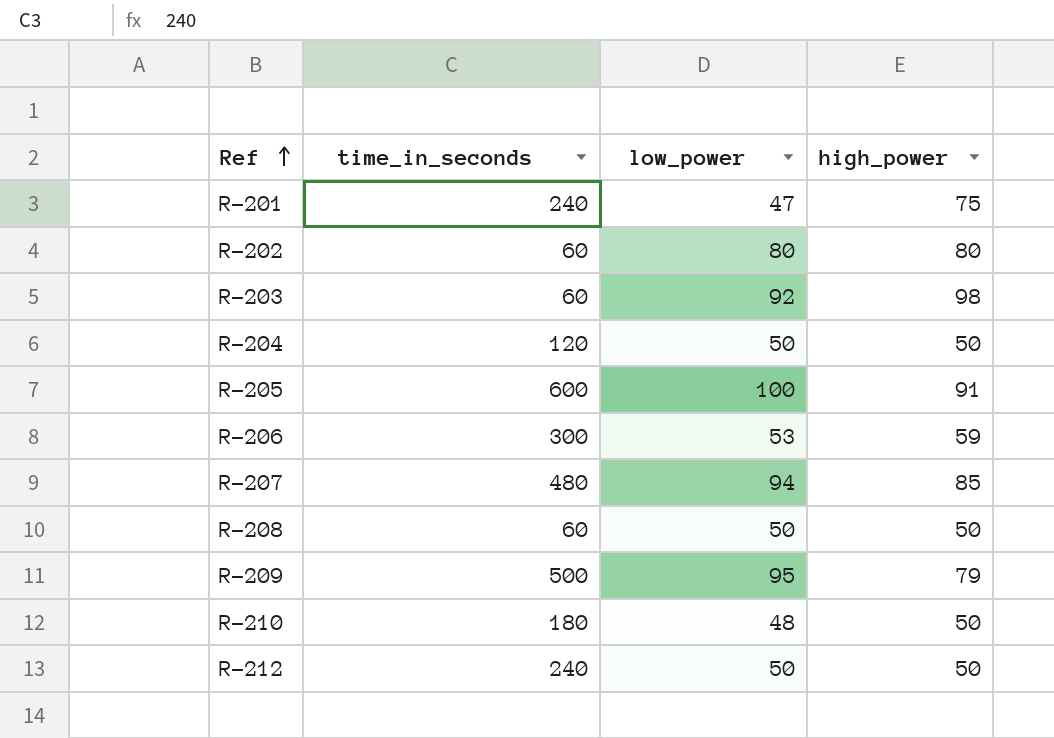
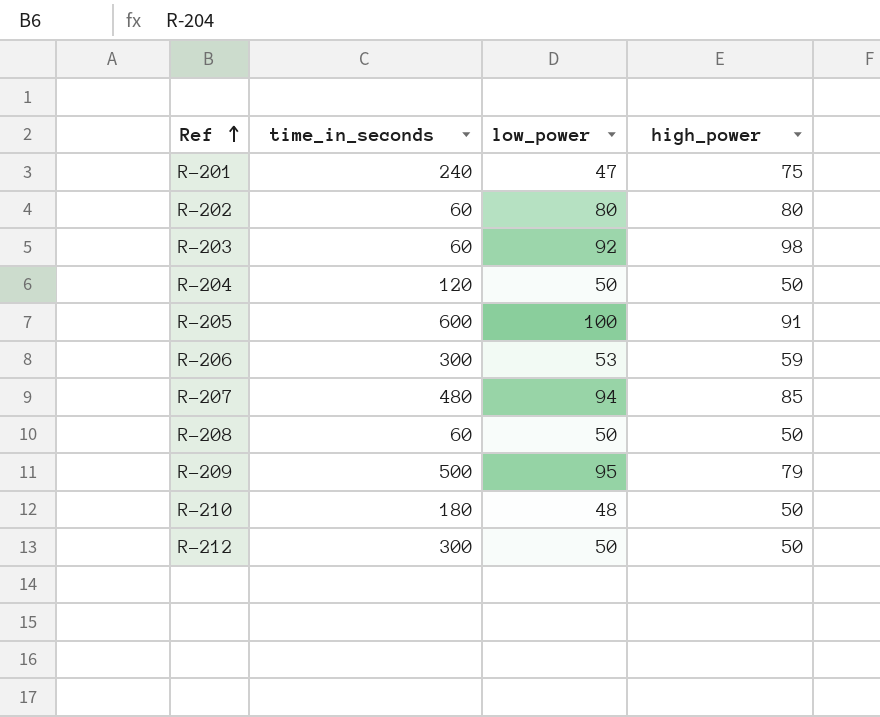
R-212 | time_in_seconds: 240 -> 300

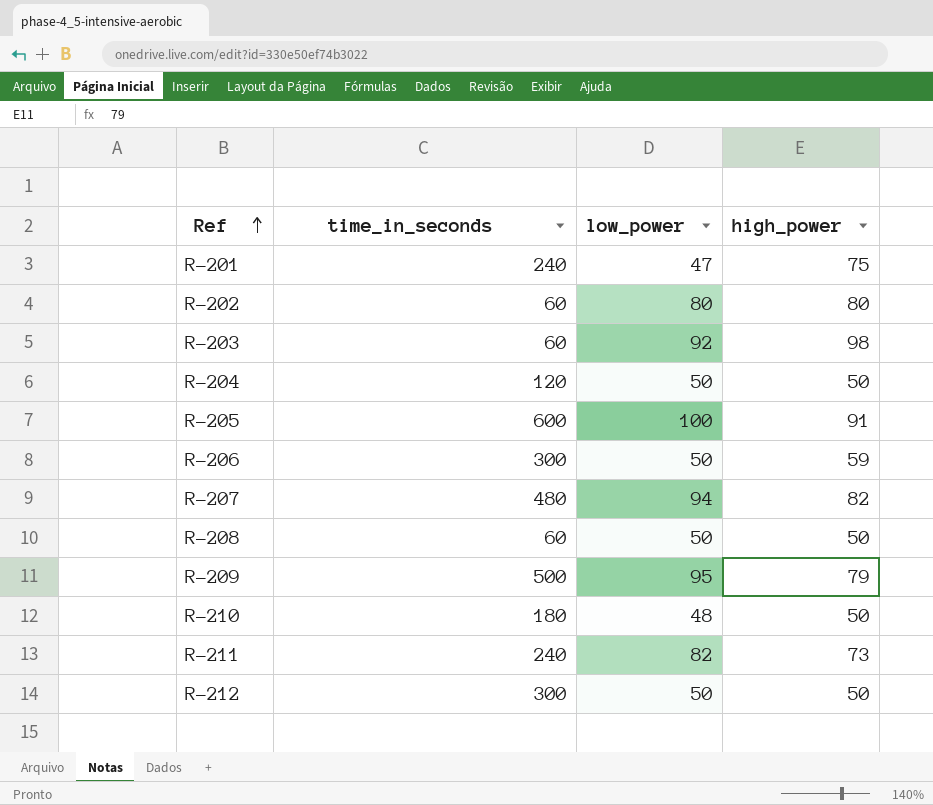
R-206 | low_power: 53 -> 50
R-207 | high_power: 85 -> 82
row R-211: none -> 240 | 82 | 73

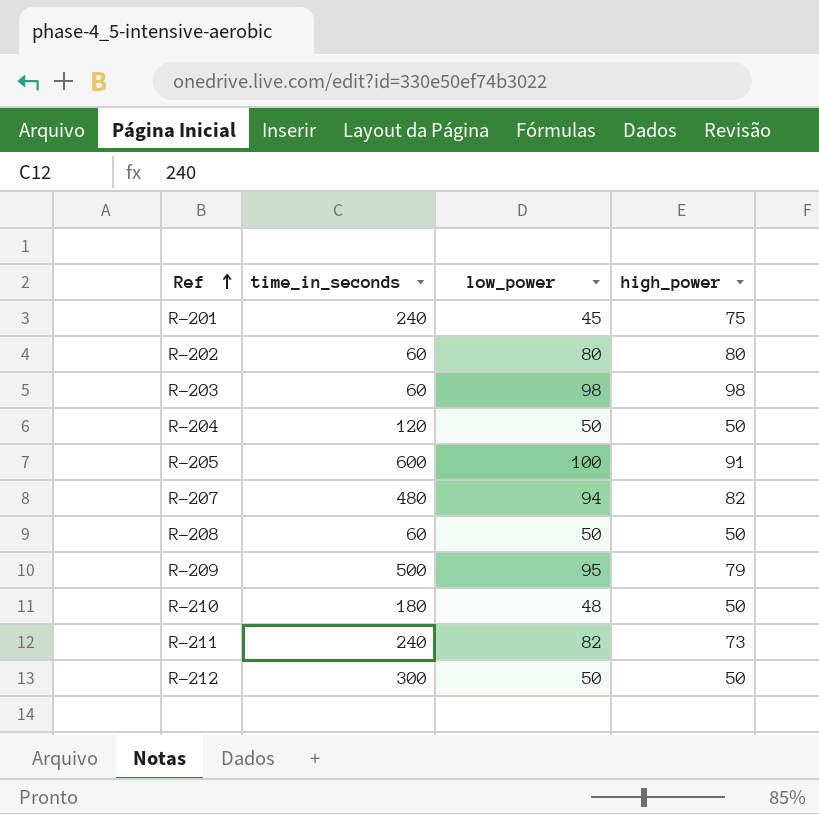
row R-206: 300 | 50 | 59 -> none
R-201 | low_power: 47 -> 45
R-203 | low_power: 92 -> 98

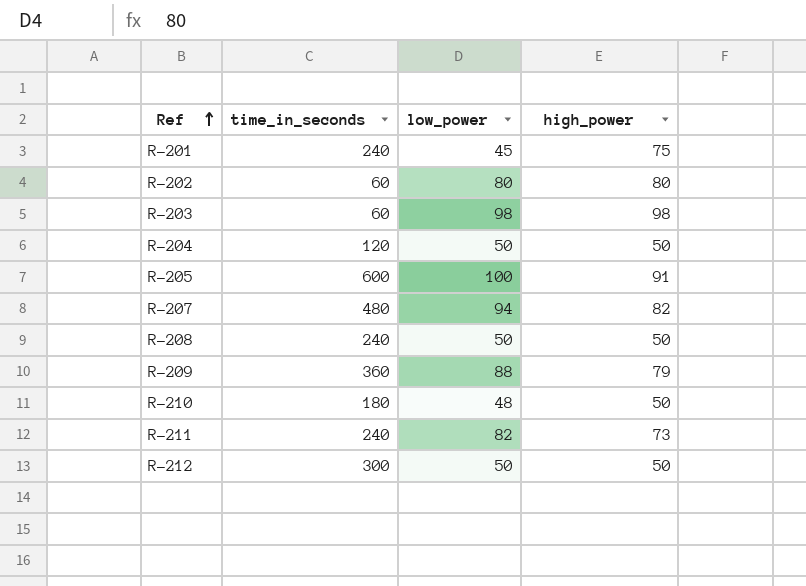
R-208 | time_in_seconds: 60 -> 240
R-209 | time_in_seconds: 500 -> 360
R-209 | low_power: 95 -> 88

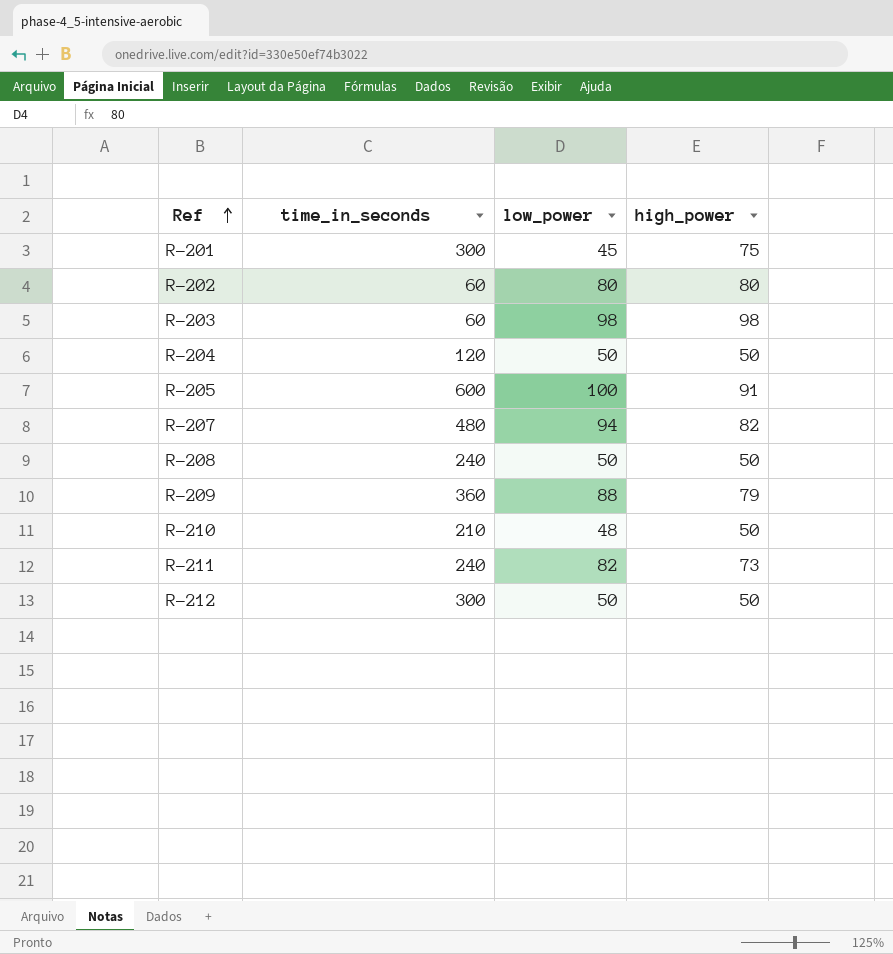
R-201 | time_in_seconds: 240 -> 300
R-210 | time_in_seconds: 180 -> 210

